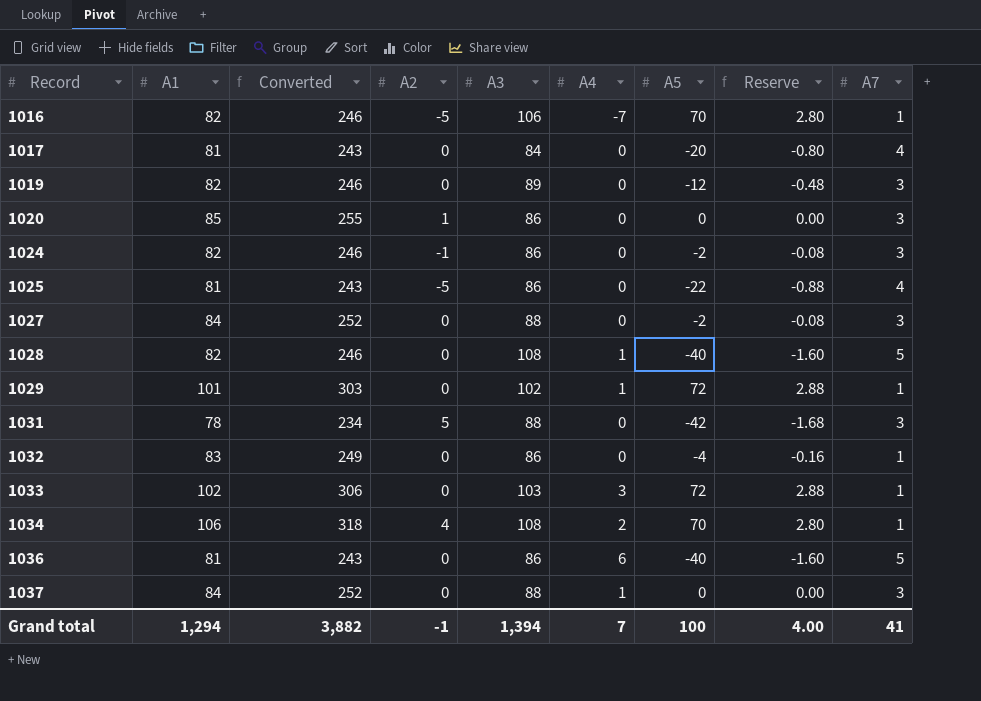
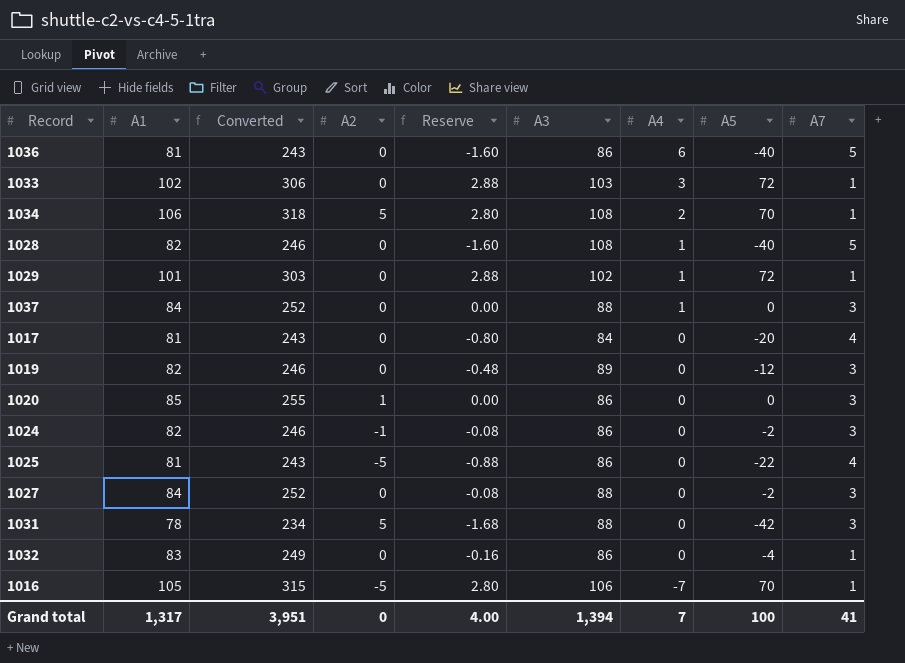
row order: Record ascending -> A4 descending
column Reserve | position: 8 -> 5
1034 | A2: 4 -> 5
1016 | A1: 82 -> 105
1016 | Converted: 246 -> 315
Grand total | A1: 1,294 -> 1,317
Grand total | Converted: 3,882 -> 3,951
Grand total | A2: -1 -> 0

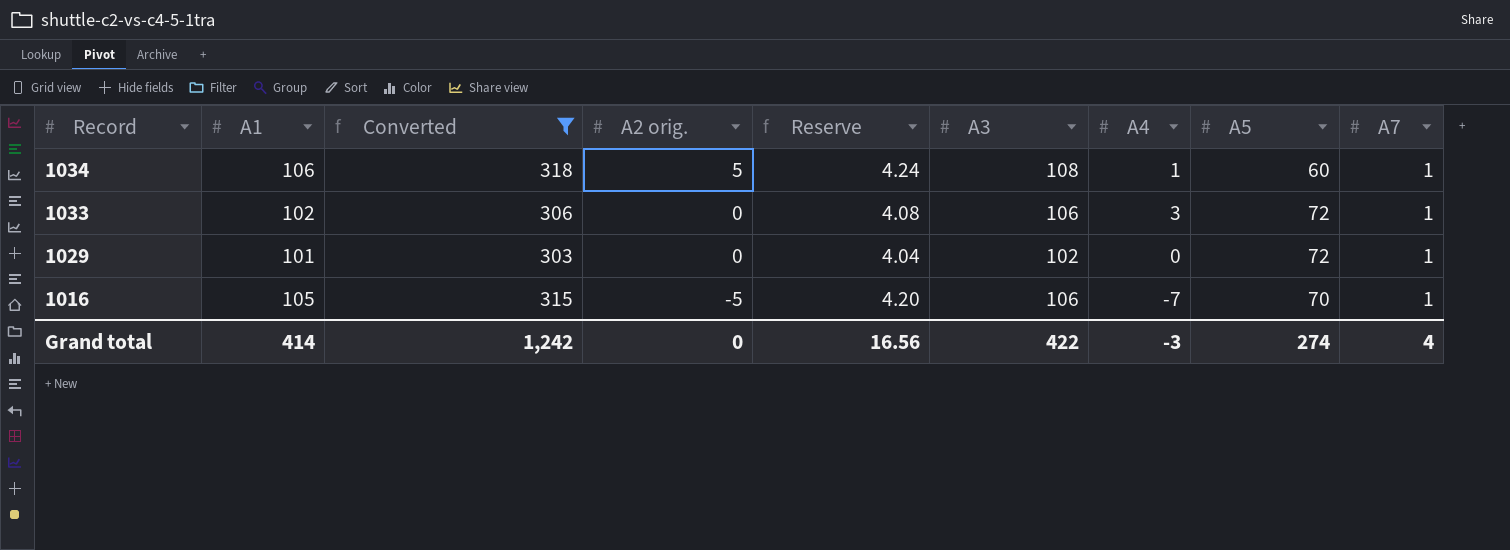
filter: none -> Converted >= 303
row order: A4 descending -> Record descending
column name: A2 -> A2 orig.
column Reserve | formula: [A5] * 0.04 -> [A1] * 0.04
1034 | A4: 2 -> 1
1034 | A5: 70 -> 60
1033 | A3: 103 -> 106
1029 | A4: 1 -> 0
Grand total | A1: 1,317 -> 414
Grand total | Converted: 3,951 -> 1,242
Grand total | Reserve: 4.00 -> 16.56
Grand total | A3: 1,394 -> 422
Grand total | A4: 7 -> -3
Grand total | A5: 100 -> 274
Grand total | A7: 41 -> 4

